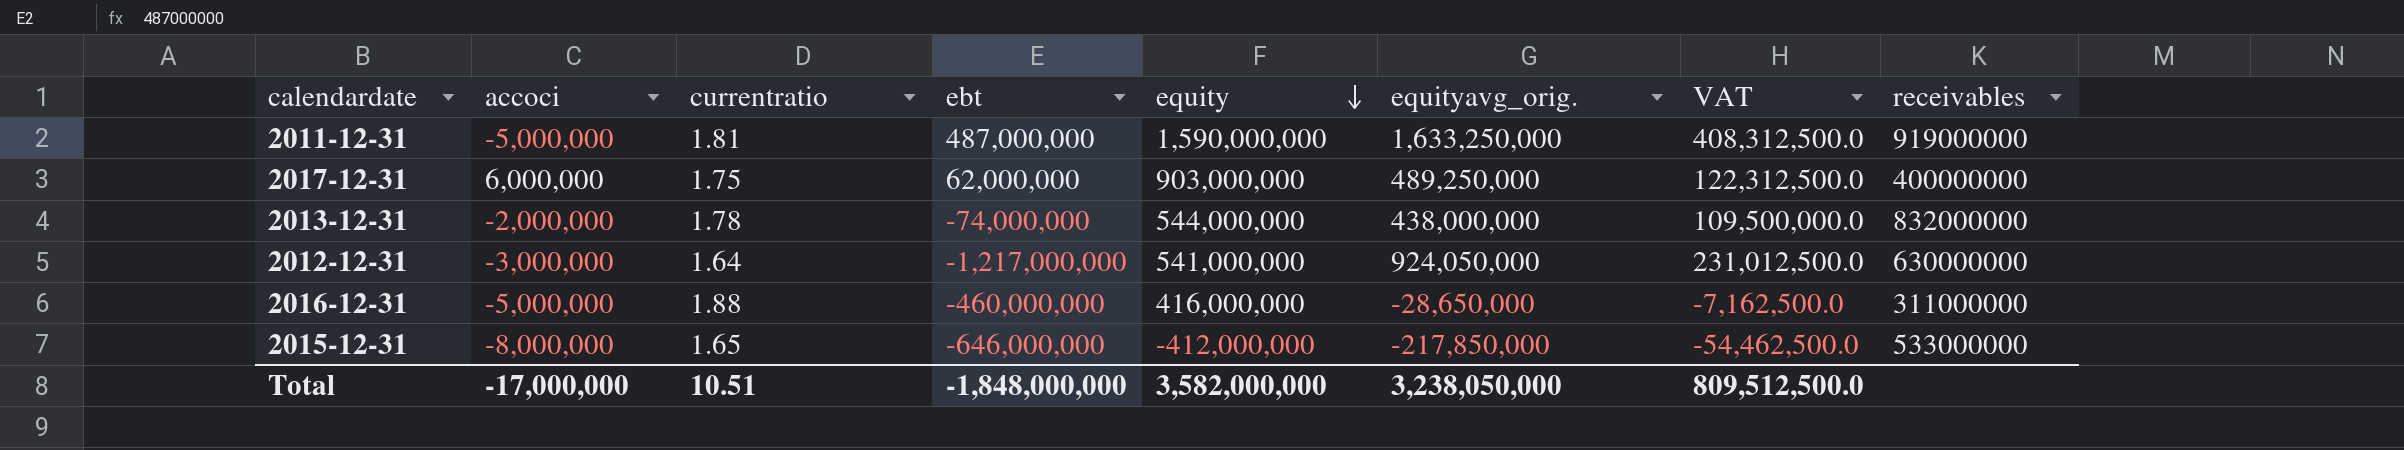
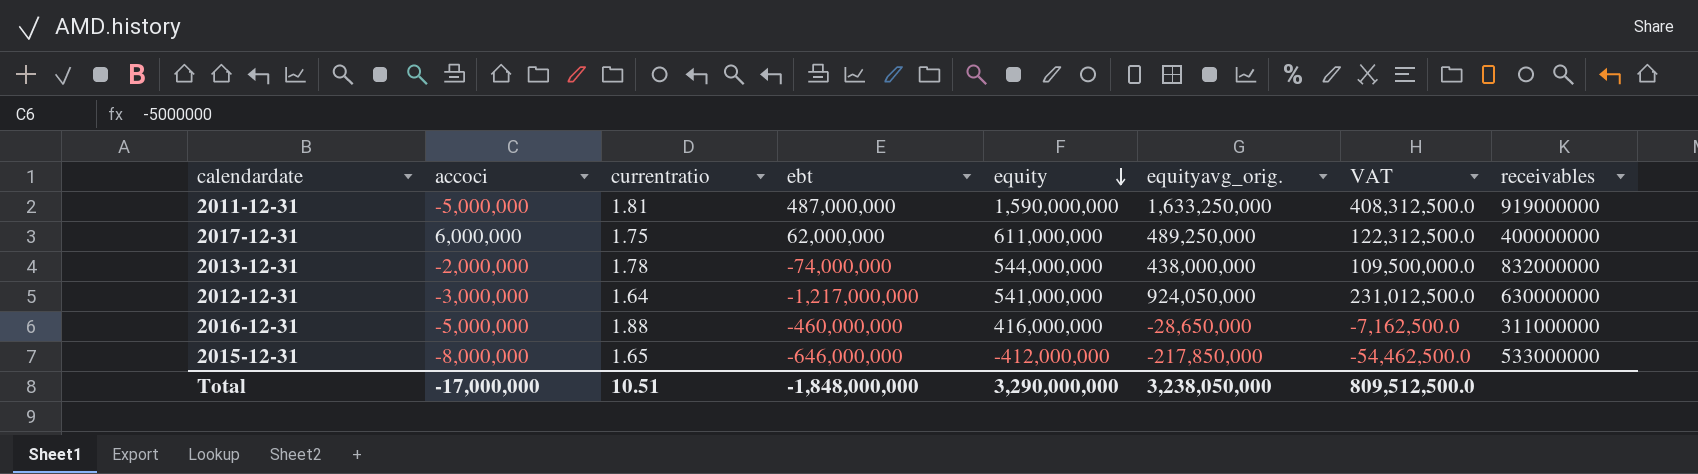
2017-12-31 | equity: 903,000,000 -> 611,000,000
Total | equity: 3,582,000,000 -> 3,290,000,000

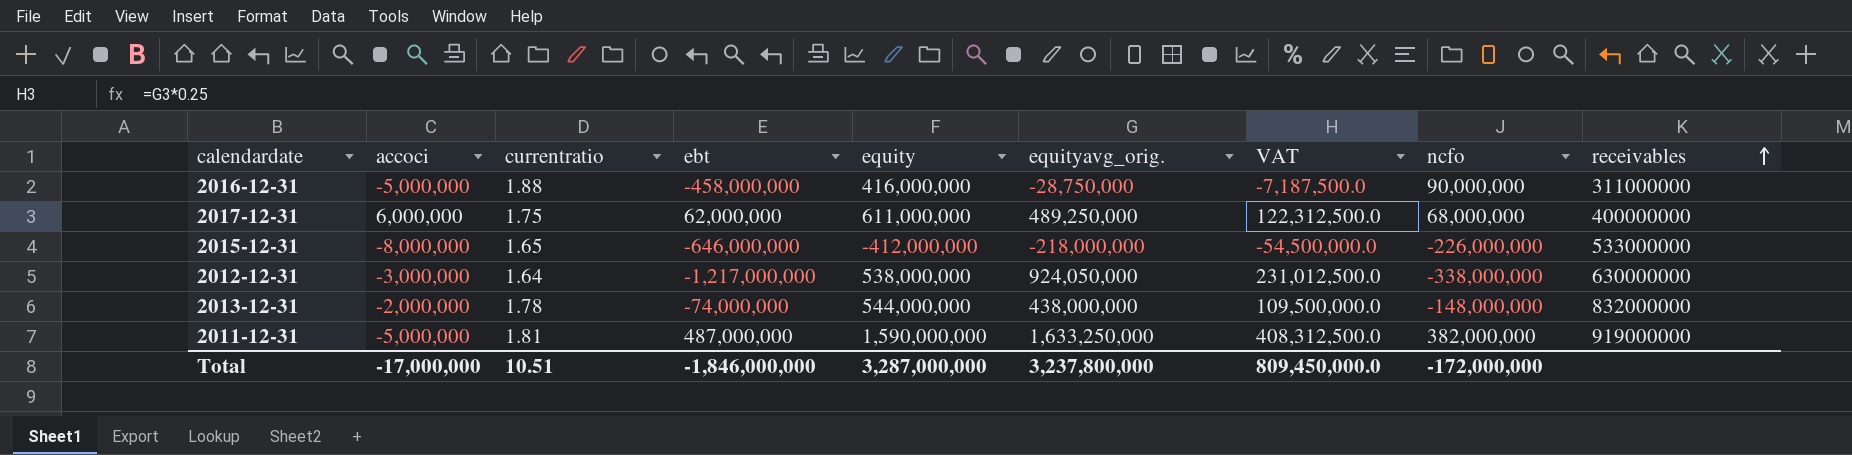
row order: equity descending -> receivables ascending
column ncfo | position: none -> 8
2016-12-31 | ebt: -460,000,000 -> -458,000,000
2016-12-31 | equityavg_orig.: -28,650,000 -> -28,750,000
2016-12-31 | VAT: -7,162,500.0 -> -7,187,500.0
2015-12-31 | equityavg_orig.: -217,850,000 -> -218,000,000
2015-12-31 | VAT: -54,462,500.0 -> -54,500,000.0
2012-12-31 | equity: 541,000,000 -> 538,000,000
Total | ebt: -1,848,000,000 -> -1,846,000,000
Total | equity: 3,290,000,000 -> 3,287,000,000
Total | equityavg_orig.: 3,238,050,000 -> 3,237,800,000
Total | VAT: 809,512,500.0 -> 809,450,000.0

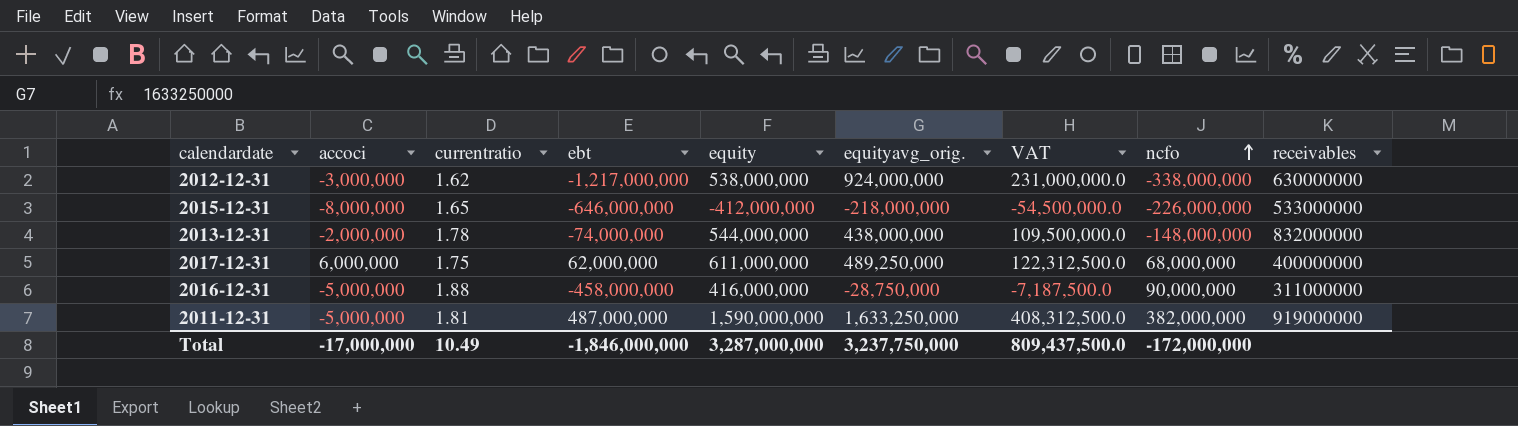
row order: receivables ascending -> ncfo ascending
2012-12-31 | currentratio: 1.64 -> 1.62
2012-12-31 | equityavg_orig.: 924,050,000 -> 924,000,000
2012-12-31 | VAT: 231,012,500.0 -> 231,000,000.0
Total | currentratio: 10.51 -> 10.49
Total | equityavg_orig.: 3,237,800,000 -> 3,237,750,000
Total | VAT: 809,450,000.0 -> 809,437,500.0

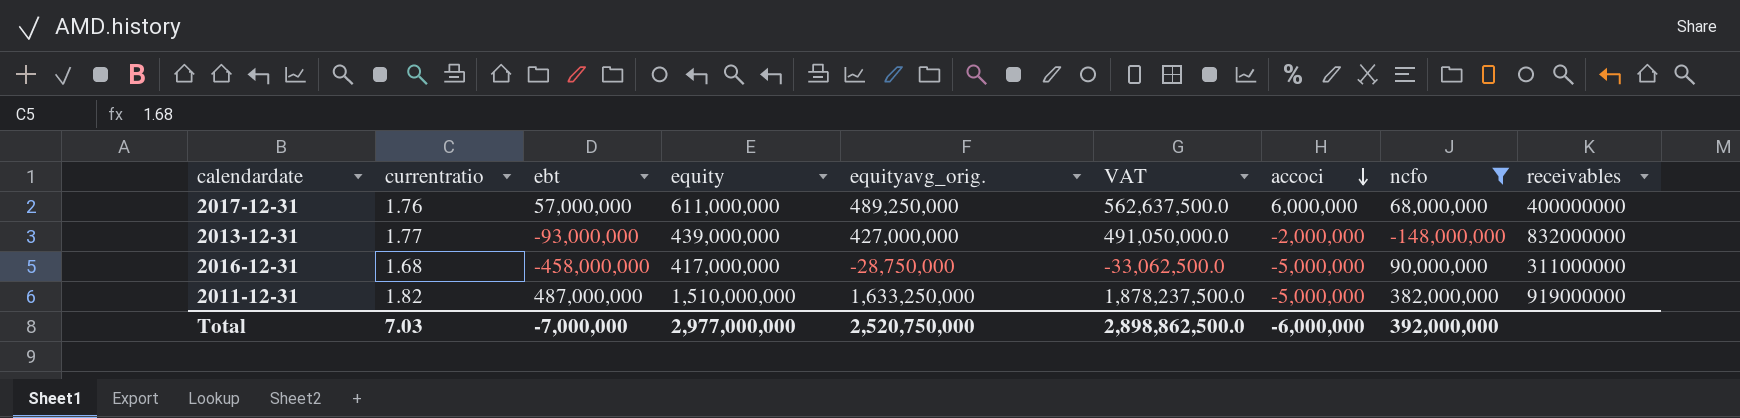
filter: none -> ncfo >= -148,000,000
row order: ncfo ascending -> accoci descending
column VAT | formula: [equityavg_orig.] * 0.25 -> [equityavg_orig.] * 1.15
column accoci | position: 2 -> 7
2017-12-31 | currentratio: 1.75 -> 1.76
2017-12-31 | ebt: 62,000,000 -> 57,000,000
2013-12-31 | currentratio: 1.78 -> 1.77
2013-12-31 | ebt: -74,000,000 -> -93,000,000
2013-12-31 | equity: 544,000,000 -> 439,000,000
2013-12-31 | equityavg_orig.: 438,000,000 -> 427,000,000
2016-12-31 | currentratio: 1.88 -> 1.68
2016-12-31 | equity: 416,000,000 -> 417,000,000
2011-12-31 | currentratio: 1.81 -> 1.82
2011-12-31 | equity: 1,590,000,000 -> 1,510,000,000
Total | currentratio: 10.49 -> 7.03
Total | ebt: -1,846,000,000 -> -7,000,000
Total | equity: 3,287,000,000 -> 2,977,000,000
Total | equityavg_orig.: 3,237,750,000 -> 2,520,750,000
Total | VAT: 809,437,500.0 -> 2,898,862,500.0
Total | accoci: -17,000,000 -> -6,000,000
Total | ncfo: -172,000,000 -> 392,000,000

